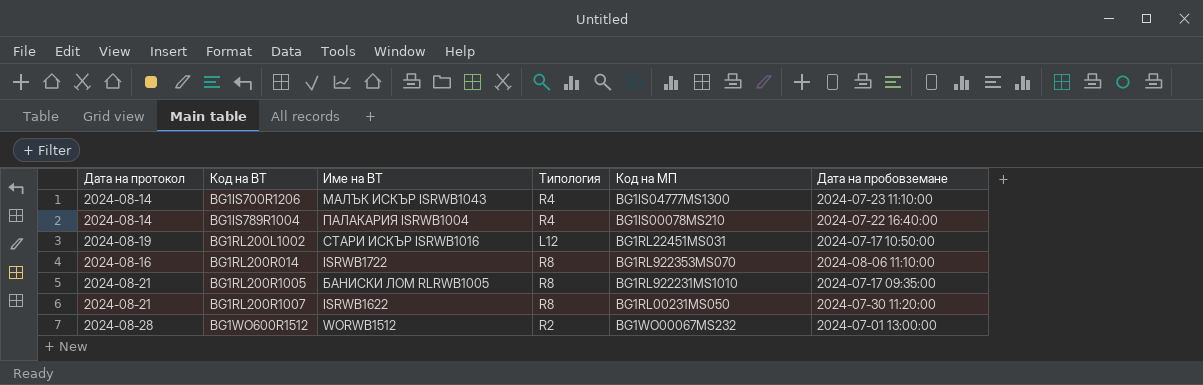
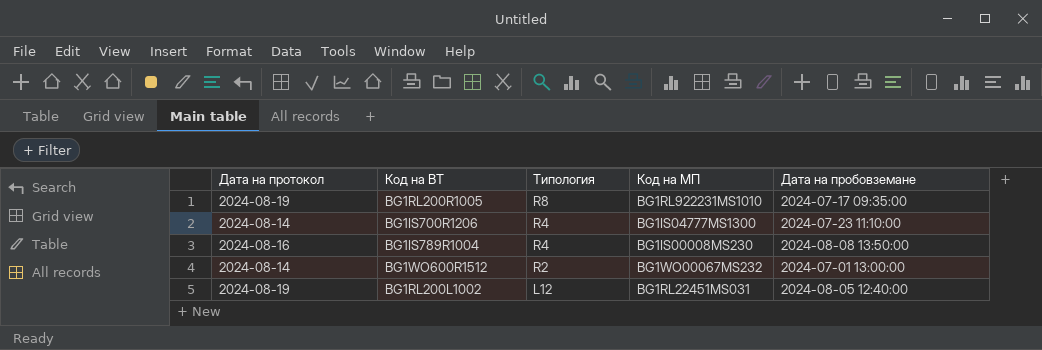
row order: Код на ВТ ascending -> Типология descending
column Име на ВТ | position: 3 -> none
row BG1RL200R014: 2024-08-16 | ISRWB1722 | R8 | BG1RL922353MS070 | 2024-08-06 11:10:00 -> none
row BG1RL200R1007: 2024-08-21 | ISRWB1622 | R8 | BG1RL00231MS050 | 2024-07-30 11:20:00 -> none
BG1RL200R1005 | Дата на протокол: 2024-08-21 -> 2024-08-19
BG1IS789R1004 | Дата на протокол: 2024-08-14 -> 2024-08-16
BG1IS789R1004 | Код на МП: BG1IS00078MS210 -> BG1IS00008MS230
BG1IS789R1004 | Дата на пробовземане: 2024-07-22 16:40:00 -> 2024-08-08 13:50:00
BG1WO600R1512 | Дата на протокол: 2024-08-28 -> 2024-08-14
BG1RL200L1002 | Дата на пробовземане: 2024-07-17 10:50:00 -> 2024-08-05 12:40:00

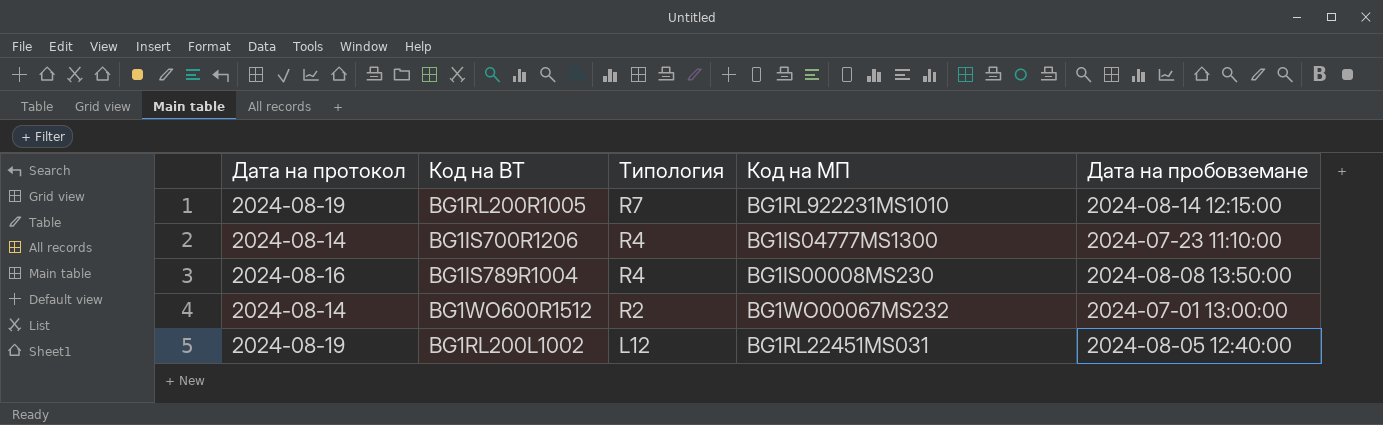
BG1RL200R1005 | Типология: R8 -> R7
BG1RL200R1005 | Дата на пробовземане: 2024-07-17 09:35:00 -> 2024-08-14 12:15:00

